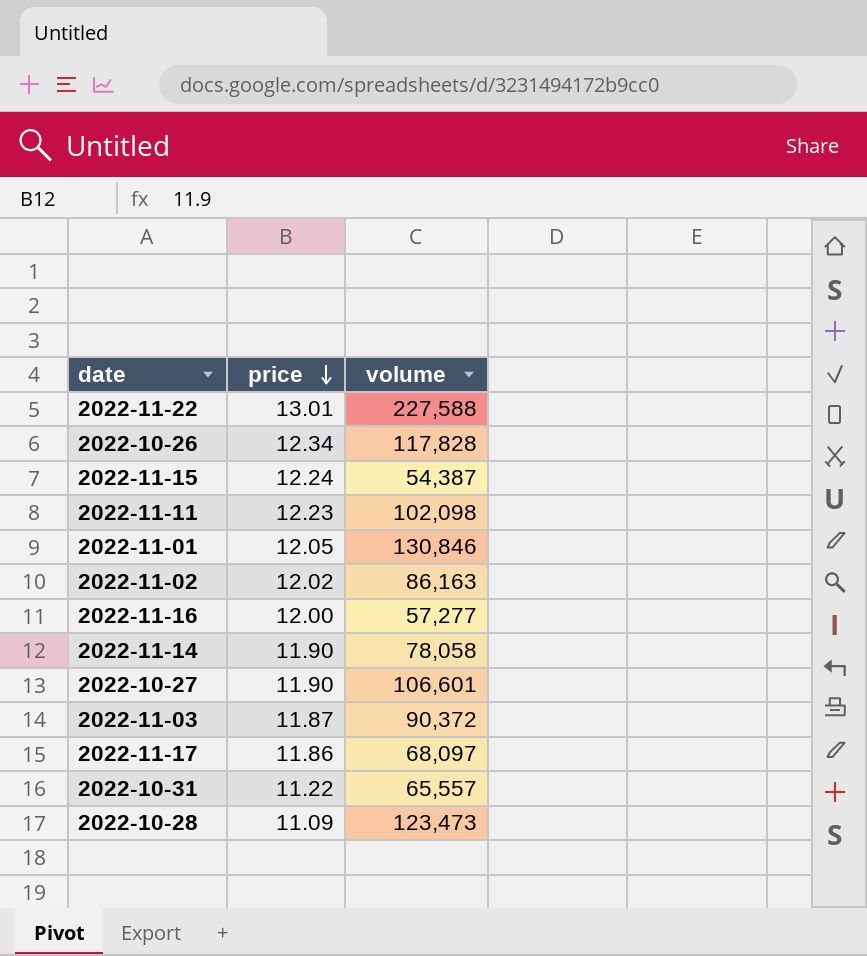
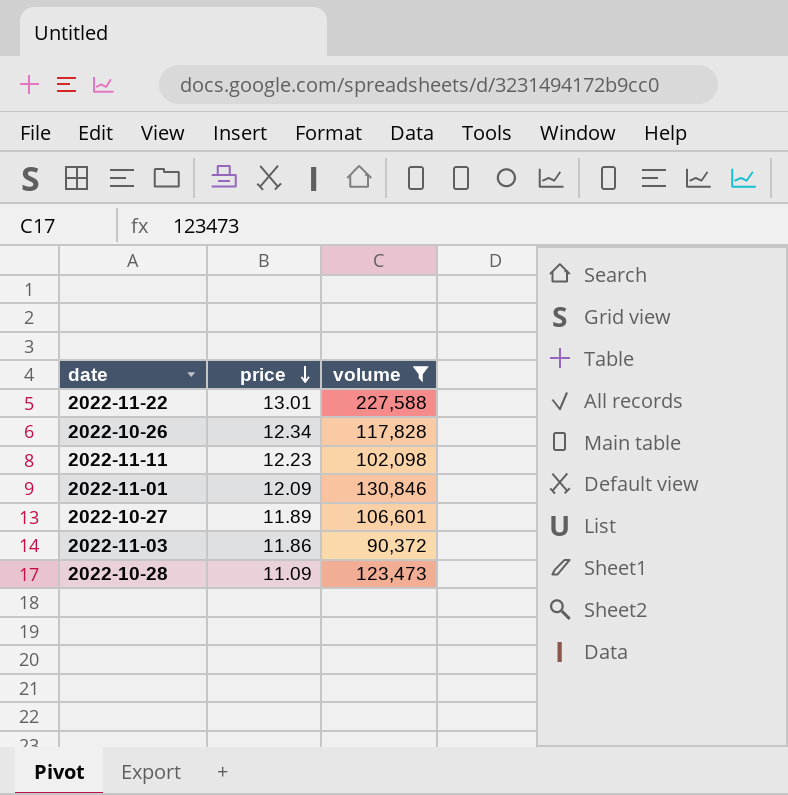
filter: none -> volume >= 90,372
2022-11-01 | price: 12.05 -> 12.09
2022-10-27 | price: 11.90 -> 11.89
2022-11-03 | price: 11.87 -> 11.86

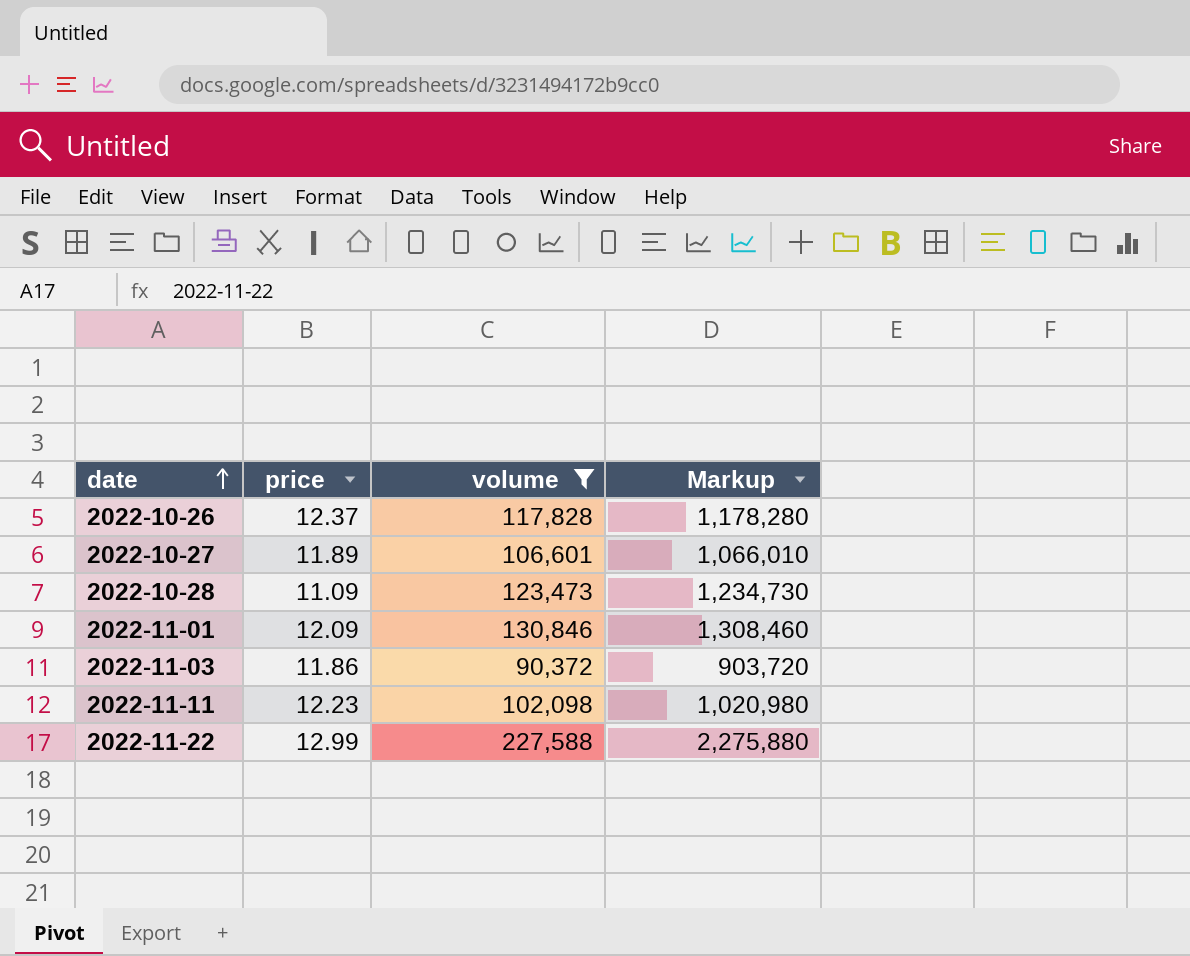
row order: price descending -> date ascending
column Markup | formula: none -> [volume] * 10
2022-10-26 | price: 12.34 -> 12.37
2022-11-22 | price: 13.01 -> 12.99

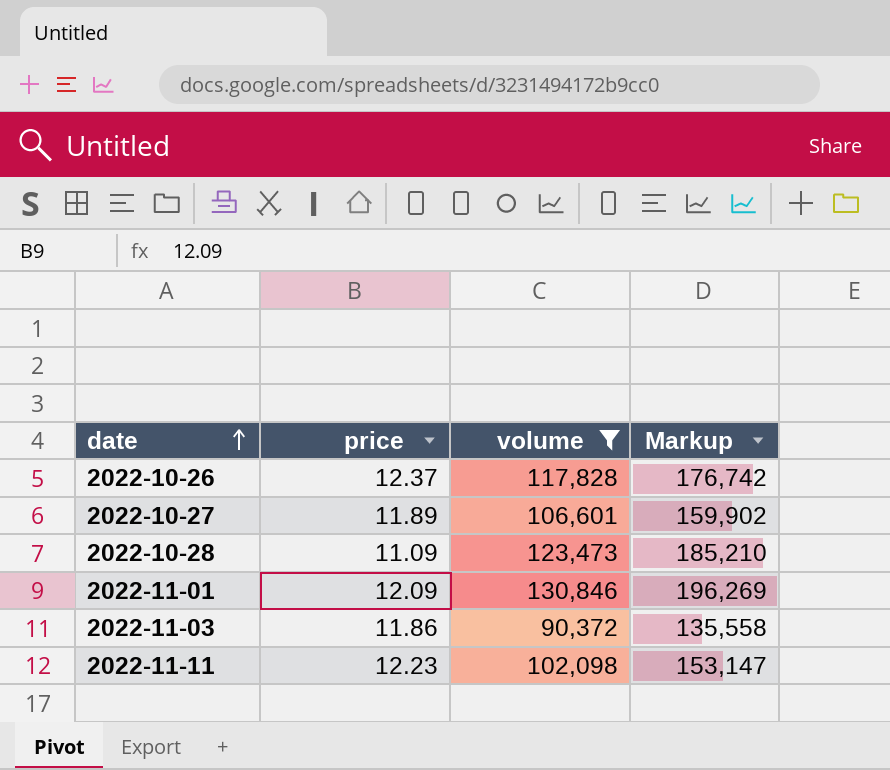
column Markup | formula: [volume] * 10 -> [volume] * 1.5
row 2022-11-22: 12.99 | 227,588 | 2,275,880 -> none

